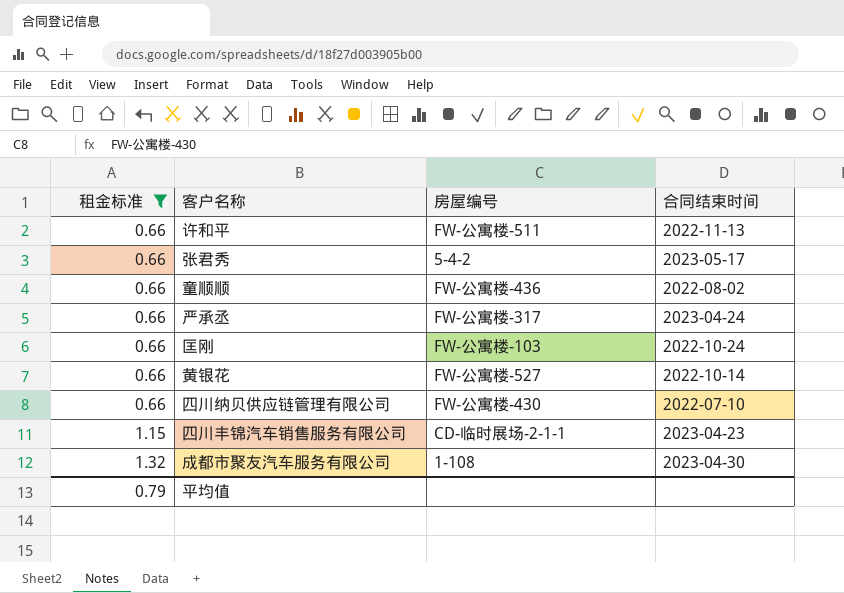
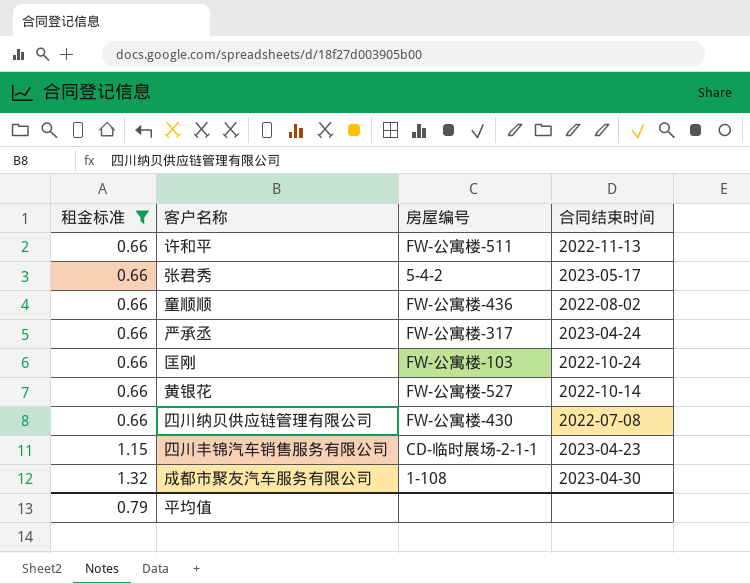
四川纳贝供应链管理有限公司 | 合同结束时间: 2022-07-10 -> 2022-07-08

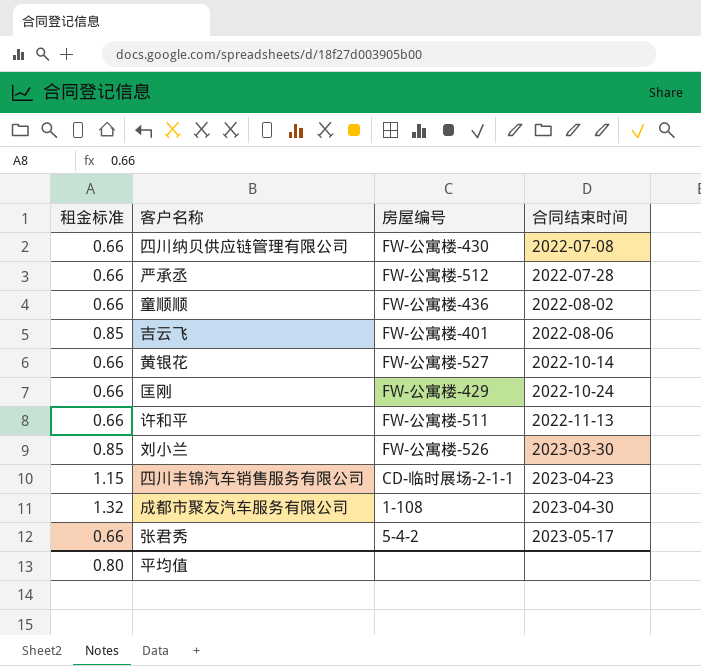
filter: 租金标准 != 0.85 -> none
row order: 租金标准 ascending -> 合同结束时间 ascending
严承丞 | 房屋编号: FW-公寓楼-317 -> FW-公寓楼-512
严承丞 | 合同结束时间: 2023-04-24 -> 2022-07-28
匡刚 | 房屋编号: FW-公寓楼-103 -> FW-公寓楼-429
平均值 | 租金标准: 0.79 -> 0.80

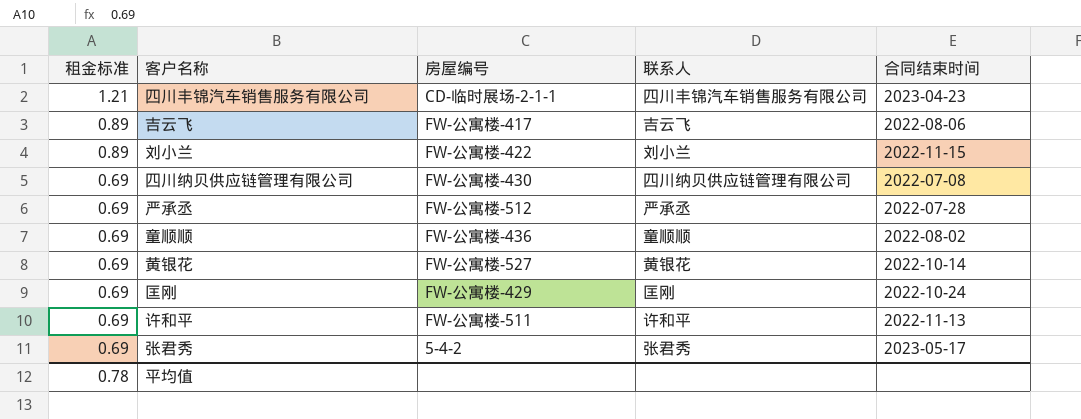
row order: 合同结束时间 ascending -> 租金标准 descending
column 联系人 | position: none -> 4
row 成都市聚友汽车服务有限公司: 1.32 | 1-108 | 2023-04-30 -> none
四川丰锦汽车销售服务有限公司 | 租金标准: 1.15 -> 1.21
吉云飞 | 租金标准: 0.85 -> 0.89
吉云飞 | 房屋编号: FW-公寓楼-401 -> FW-公寓楼-417
刘小兰 | 租金标准: 0.85 -> 0.89
刘小兰 | 房屋编号: FW-公寓楼-526 -> FW-公寓楼-422
刘小兰 | 合同结束时间: 2023-03-30 -> 2022-11-15
四川纳贝供应链管理有限公司 | 租金标准: 0.66 -> 0.69
严承丞 | 租金标准: 0.66 -> 0.69
童顺顺 | 租金标准: 0.66 -> 0.69
黄银花 | 租金标准: 0.66 -> 0.69
匡刚 | 租金标准: 0.66 -> 0.69
许和平 | 租金标准: 0.66 -> 0.69
张君秀 | 租金标准: 0.66 -> 0.69
平均值 | 租金标准: 0.80 -> 0.78

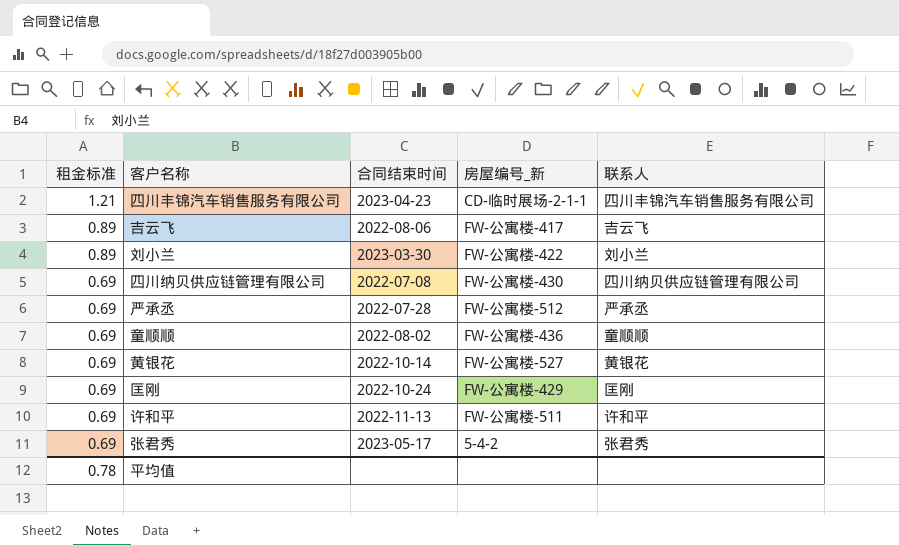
column 合同结束时间 | position: 5 -> 3
column name: 房屋编号 -> 房屋编号_新
刘小兰 | 合同结束时间: 2022-11-15 -> 2023-03-30

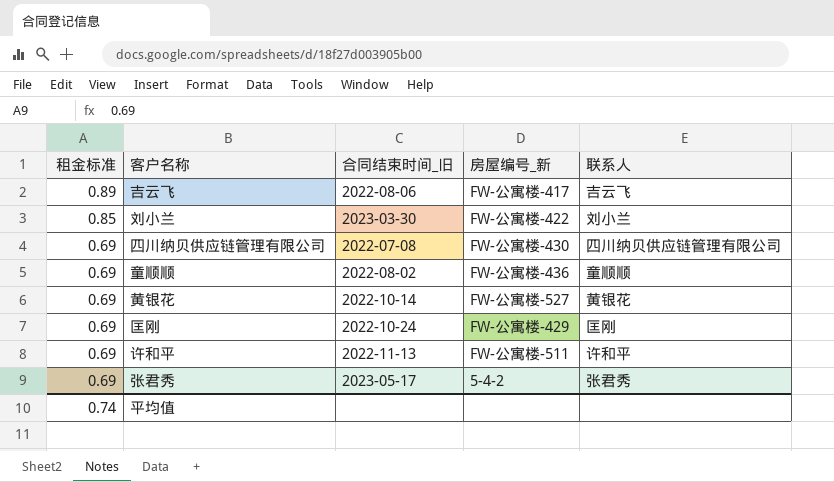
column name: 合同结束时间 -> 合同结束时间_旧
row 四川丰锦汽车销售服务有限公司: 1.21 | 2023-04-23 | CD-临时展场-2-1-1 | 四川丰锦汽车销售服务有限公司 -> none
row 严承丞: 0.69 | 2022-07-28 | FW-公寓楼-512 | 严承丞 -> none
刘小兰 | 租金标准: 0.89 -> 0.85
平均值 | 租金标准: 0.78 -> 0.74

